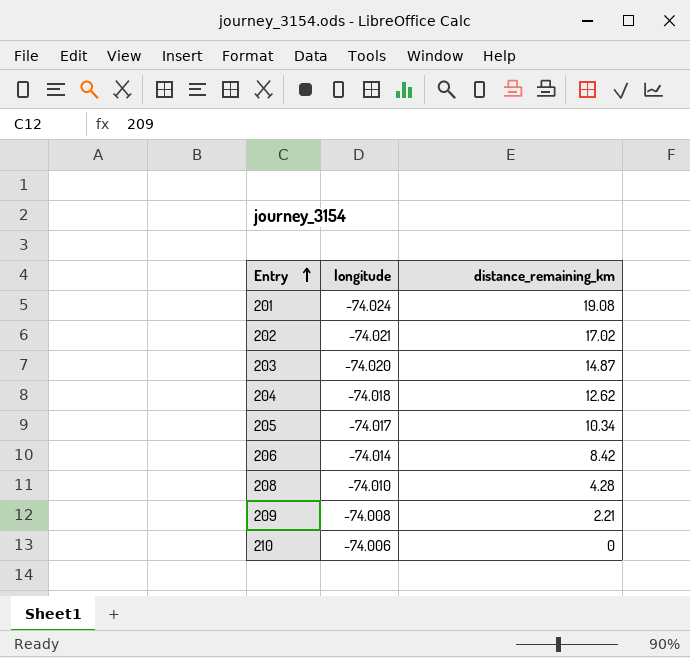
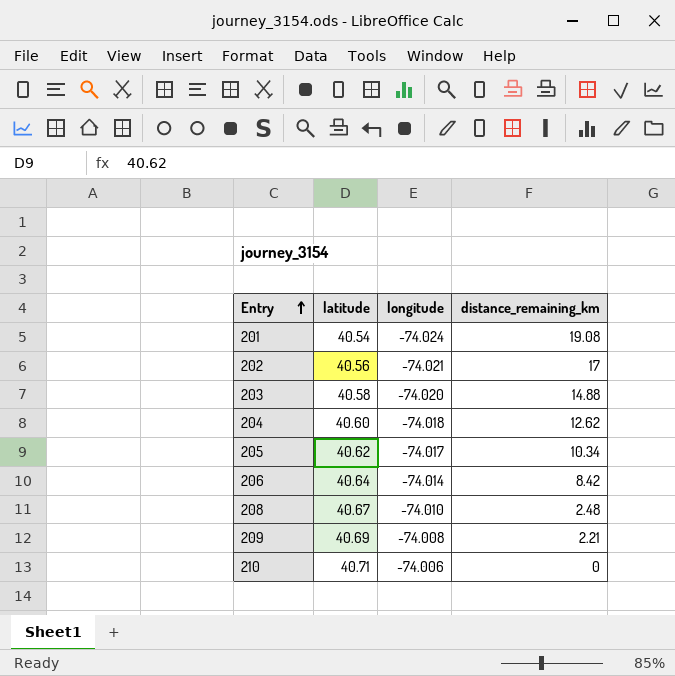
column latitude | position: none -> 2
202 | distance_remaining_km: 17.02 -> 17
203 | distance_remaining_km: 14.87 -> 14.88
208 | distance_remaining_km: 4.28 -> 2.48

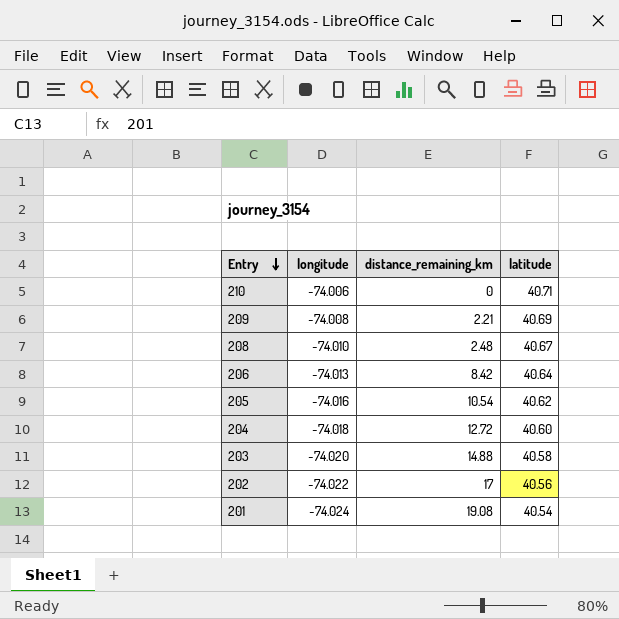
row order: Entry ascending -> Entry descending
column latitude | position: 2 -> 4
206 | longitude: -74.014 -> -74.013
205 | longitude: -74.017 -> -74.016
205 | distance_remaining_km: 10.34 -> 10.54
204 | distance_remaining_km: 12.62 -> 12.72
202 | longitude: -74.021 -> -74.022

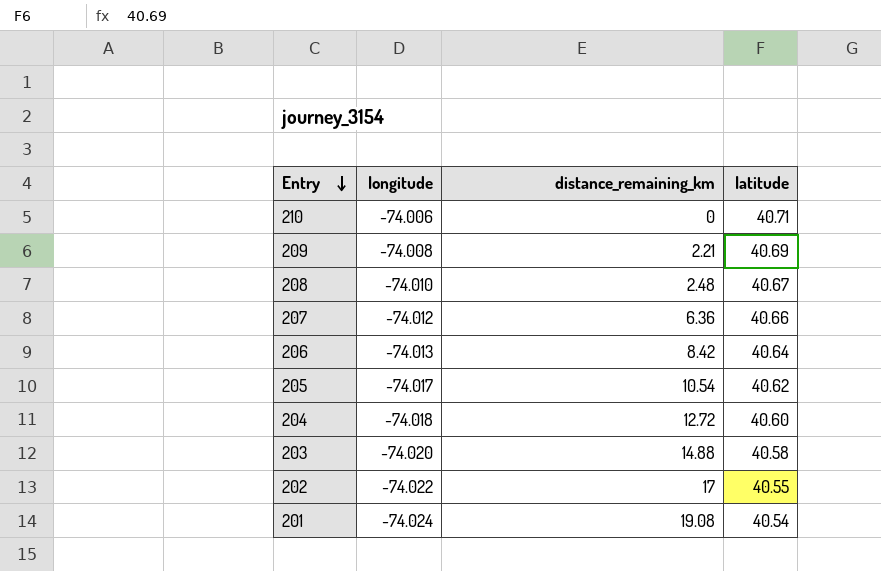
row 207: none -> -74.012 | 6.36 | 40.66
205 | longitude: -74.016 -> -74.017
202 | latitude: 40.56 -> 40.55

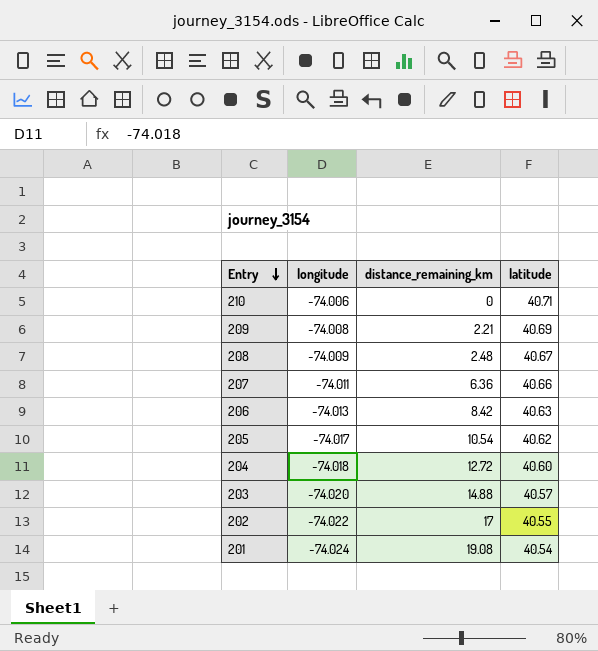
208 | longitude: -74.010 -> -74.009
207 | longitude: -74.012 -> -74.011
206 | latitude: 40.64 -> 40.63
203 | latitude: 40.58 -> 40.57

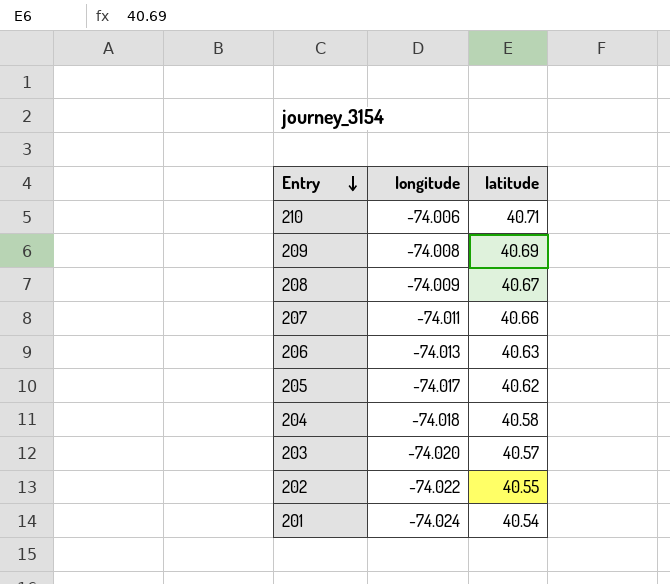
column distance_remaining_km | position: 3 -> none
204 | latitude: 40.60 -> 40.58

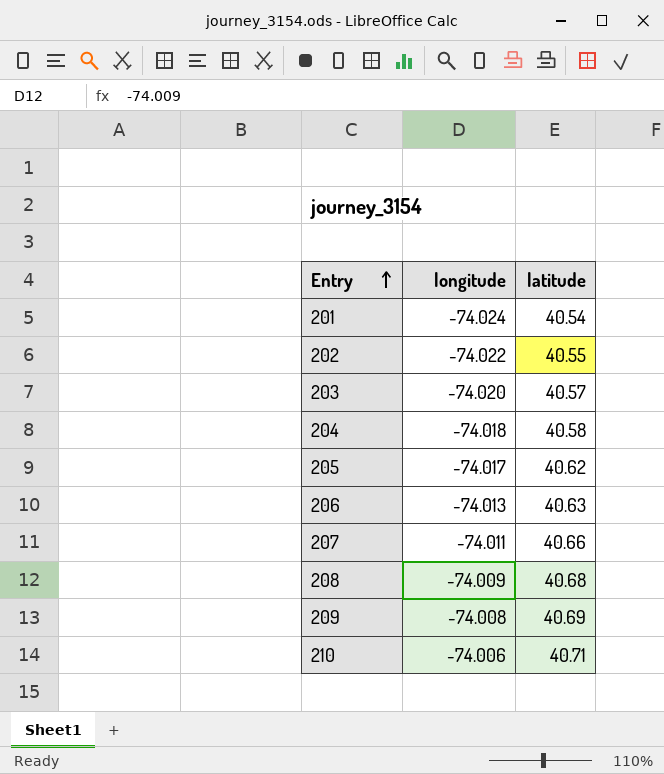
row order: Entry descending -> Entry ascending
208 | latitude: 40.67 -> 40.68

